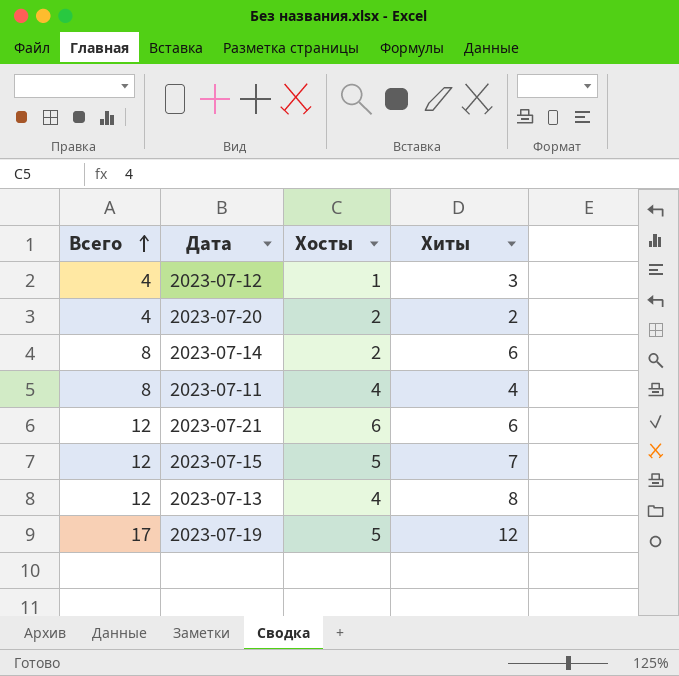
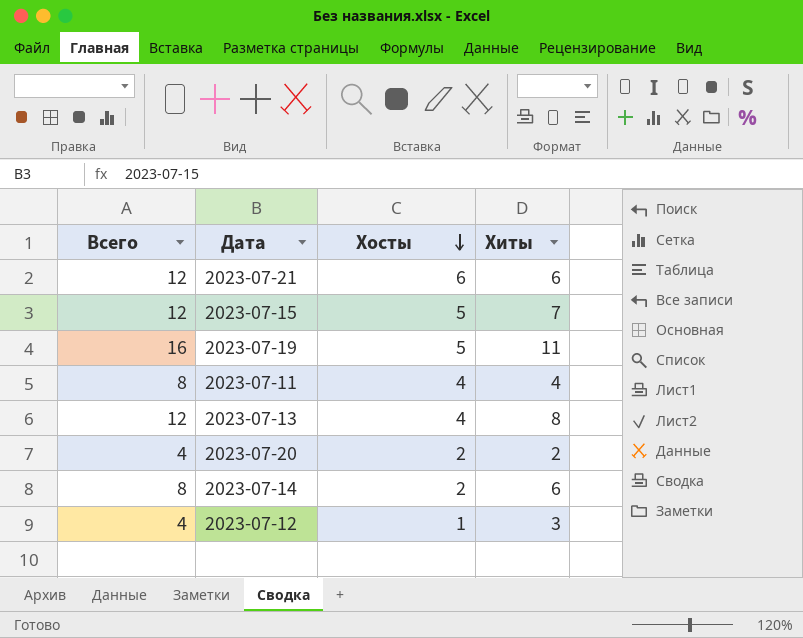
row order: Всего ascending -> Хосты descending
2023-07-19 | Всего: 17 -> 16
2023-07-19 | Хиты: 12 -> 11

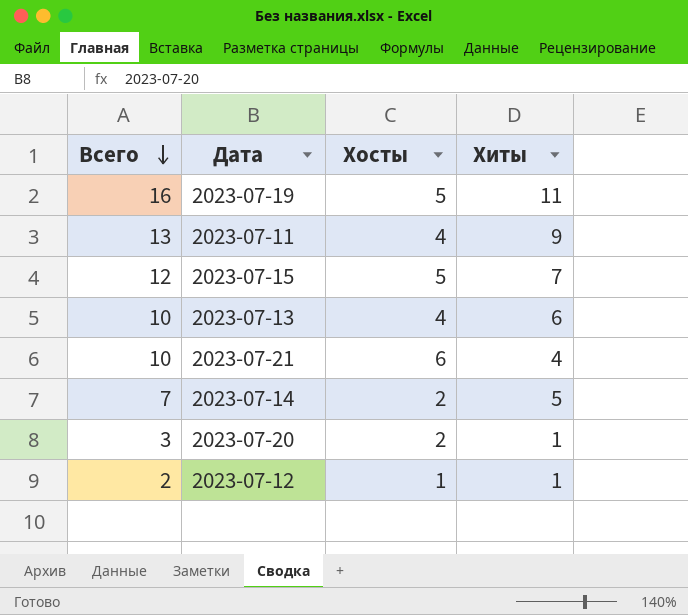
row order: Хосты descending -> Всего descending
2023-07-11 | Всего: 8 -> 13
2023-07-11 | Хиты: 4 -> 9
2023-07-13 | Всего: 12 -> 10
2023-07-13 | Хиты: 8 -> 6
2023-07-21 | Всего: 12 -> 10
2023-07-21 | Хиты: 6 -> 4
2023-07-14 | Всего: 8 -> 7
2023-07-14 | Хиты: 6 -> 5
2023-07-20 | Всего: 4 -> 3
2023-07-20 | Хиты: 2 -> 1
2023-07-12 | Всего: 4 -> 2
2023-07-12 | Хиты: 3 -> 1

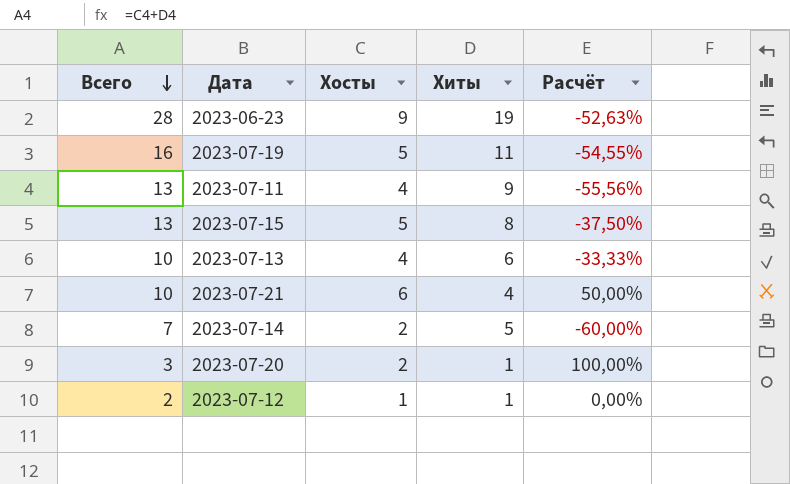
column Расчёт | formula: none -> ([Хосты] - [Хиты]) / [Хиты]
row 2023-06-23: none -> 28 | 9 | 19 | -52,63%
2023-07-15 | Всего: 12 -> 13
2023-07-15 | Хиты: 7 -> 8

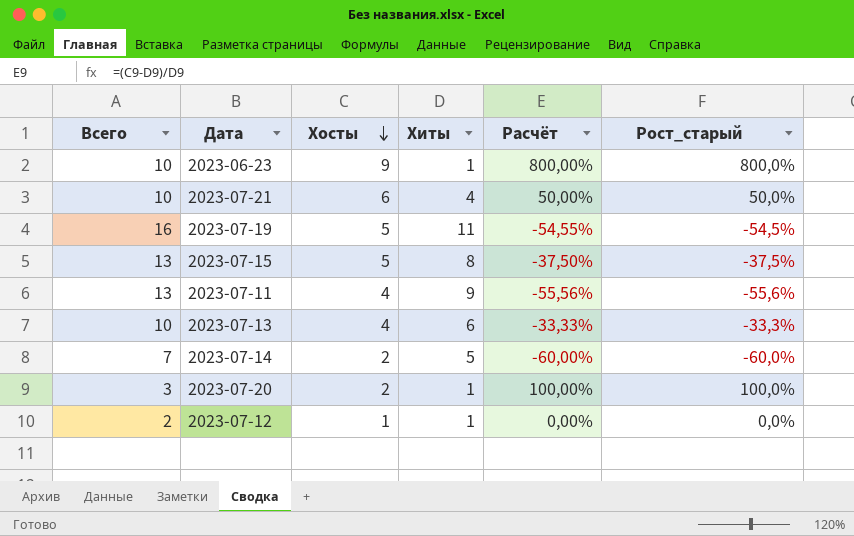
row order: Всего descending -> Хосты descending
column Рост_старый | formula: none -> ([Хосты] - [Хиты]) / [Хиты]
2023-06-23 | Всего: 28 -> 10
2023-06-23 | Хиты: 19 -> 1
2023-06-23 | Расчёт: -52,63% -> 800,00%

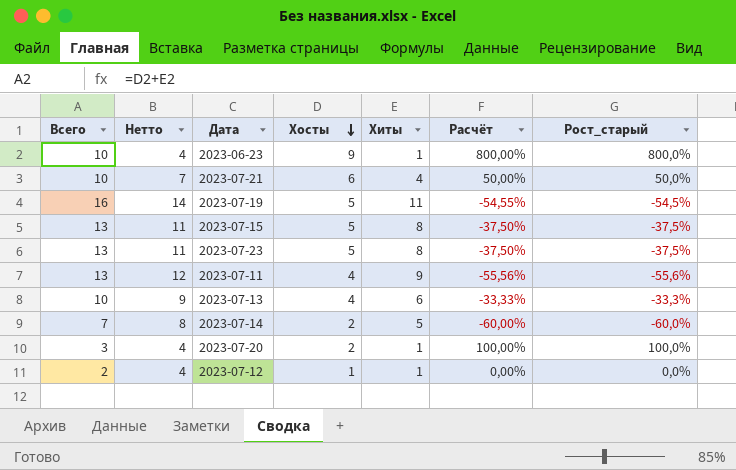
column Нетто | formula: none -> [Хиты] + 3
row 2023-07-23: none -> 13 | 11 | 5 | 8 | -37,50% | -37,5%

